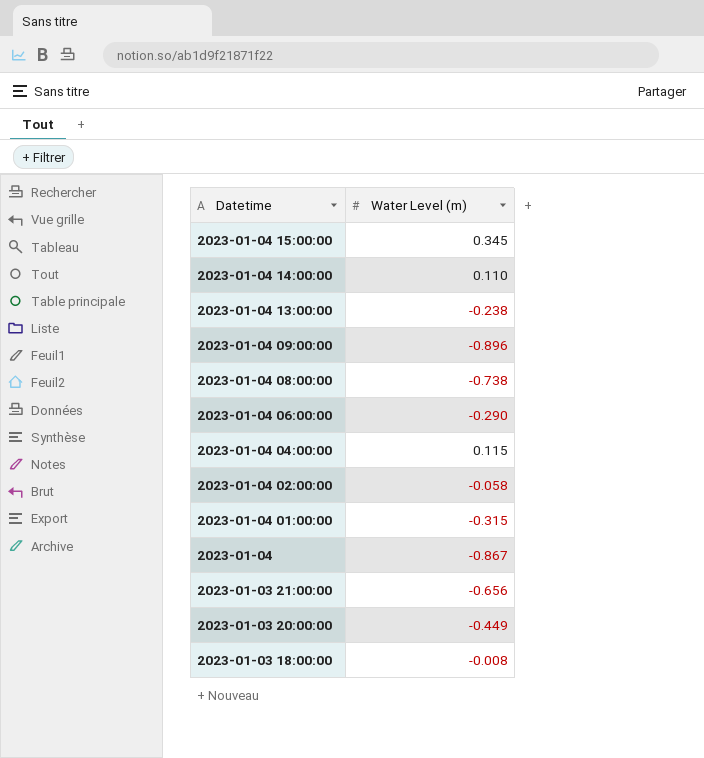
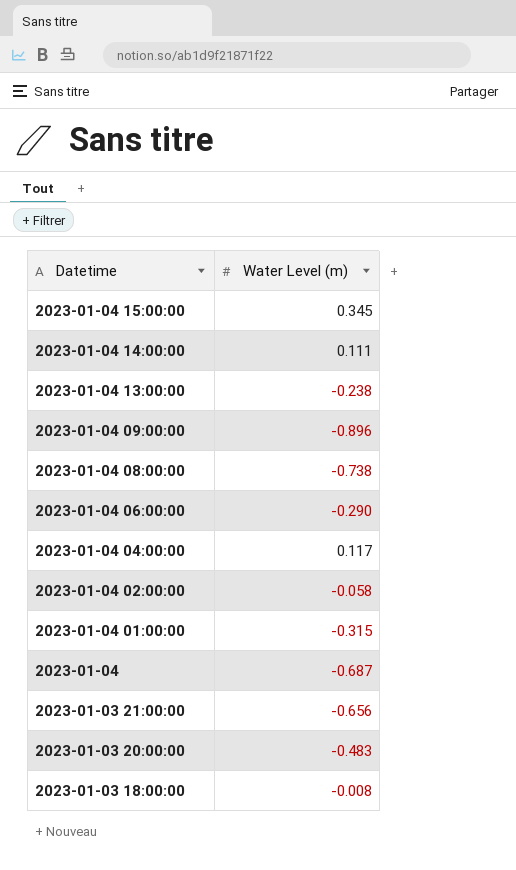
2023-01-04 14:00:00 | Water Level (m): 0.110 -> 0.111
2023-01-04 04:00:00 | Water Level (m): 0.115 -> 0.117
2023-01-04 | Water Level (m): -0.867 -> -0.687
2023-01-03 20:00:00 | Water Level (m): -0.449 -> -0.483

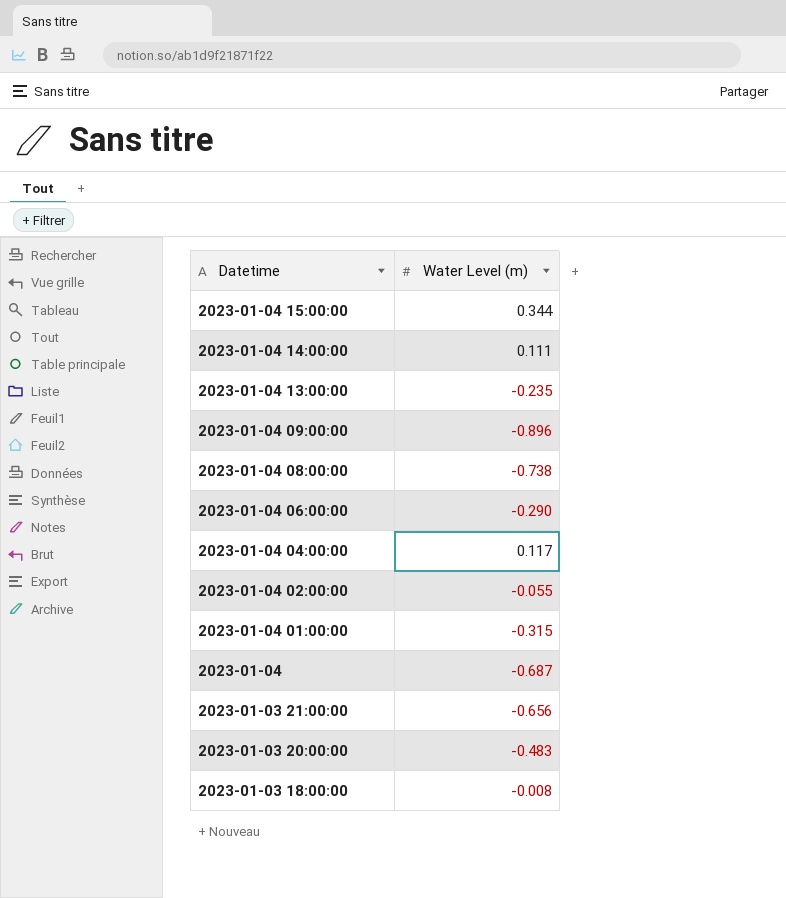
2023-01-04 15:00:00 | Water Level (m): 0.345 -> 0.344
2023-01-04 13:00:00 | Water Level (m): -0.238 -> -0.235
2023-01-04 02:00:00 | Water Level (m): -0.058 -> -0.055

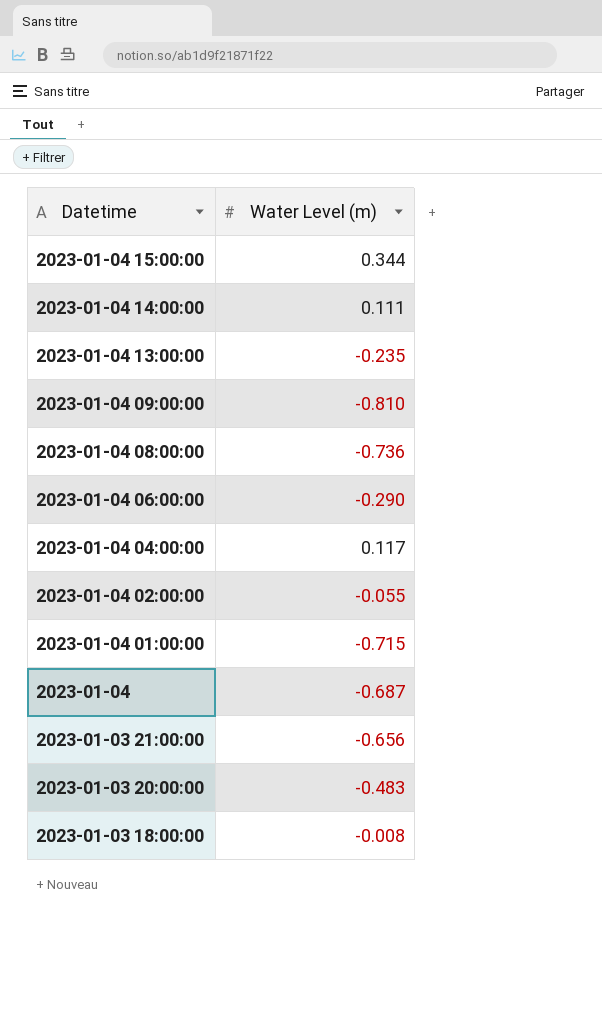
2023-01-04 09:00:00 | Water Level (m): -0.896 -> -0.810
2023-01-04 08:00:00 | Water Level (m): -0.738 -> -0.736
2023-01-04 01:00:00 | Water Level (m): -0.315 -> -0.715

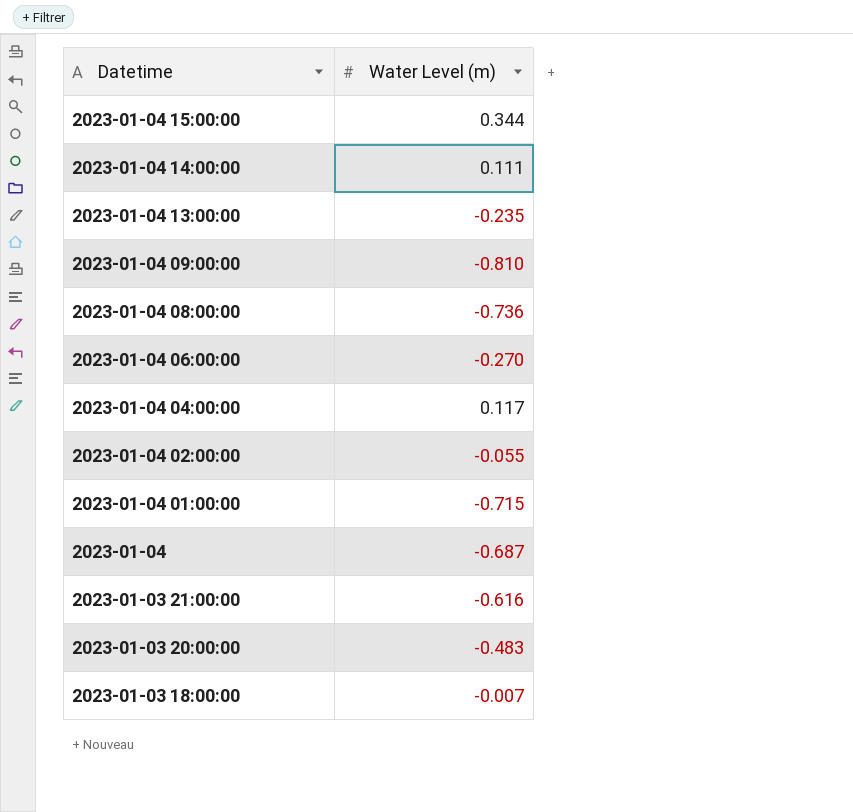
2023-01-04 06:00:00 | Water Level (m): -0.290 -> -0.270
2023-01-03 21:00:00 | Water Level (m): -0.656 -> -0.616
2023-01-03 18:00:00 | Water Level (m): -0.008 -> -0.007

